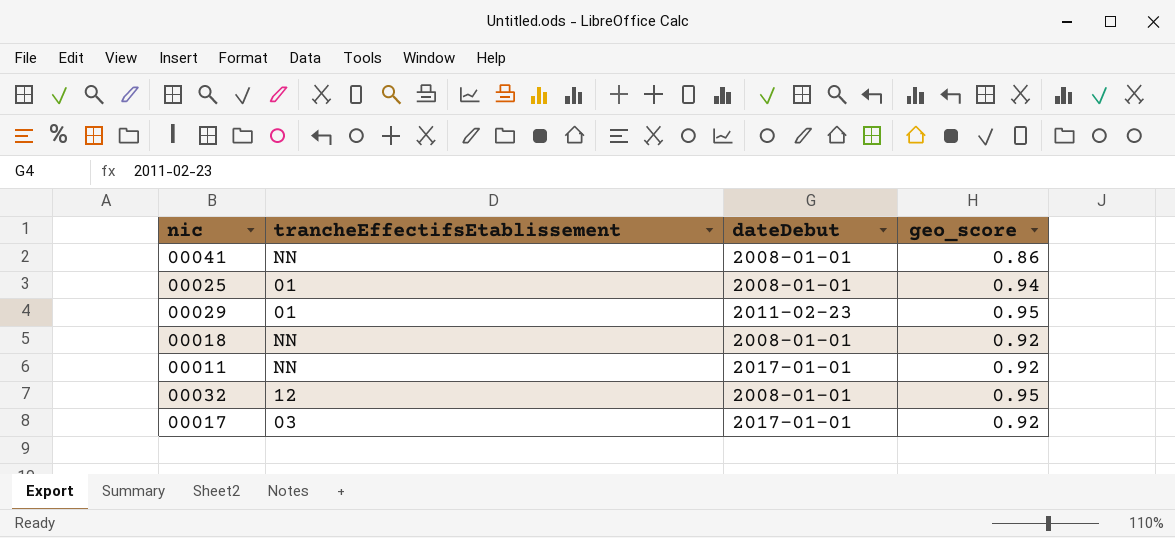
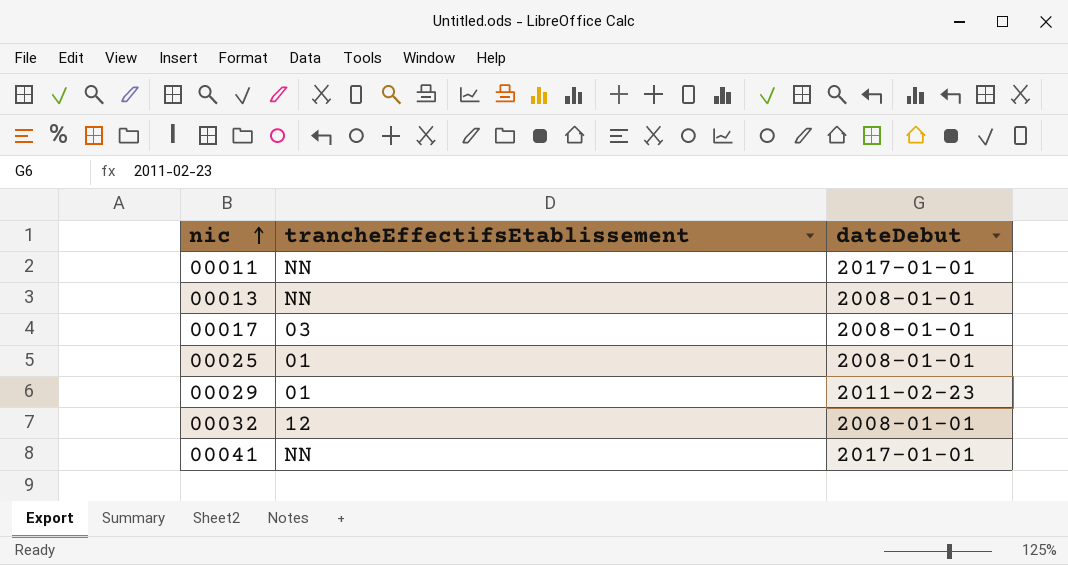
row order: none -> nic ascending
column geo_score | position: 4 -> none
row 00018: NN | 2008-01-01 | 0.92 -> none
row 00013: none -> NN | 2008-01-01
00017 | dateDebut: 2017-01-01 -> 2008-01-01
00041 | dateDebut: 2008-01-01 -> 2017-01-01

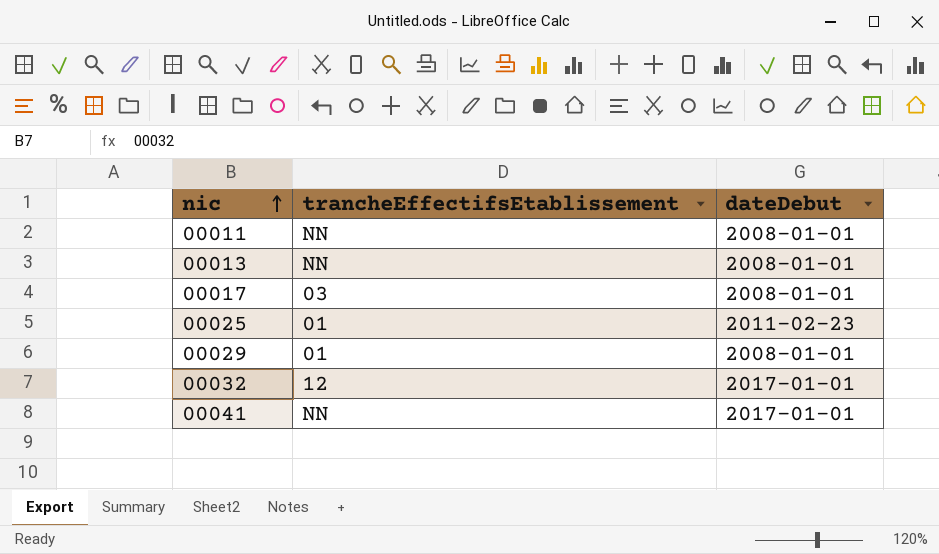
00011 | dateDebut: 2017-01-01 -> 2008-01-01
00025 | dateDebut: 2008-01-01 -> 2011-02-23
00029 | dateDebut: 2011-02-23 -> 2008-01-01
00032 | dateDebut: 2008-01-01 -> 2017-01-01

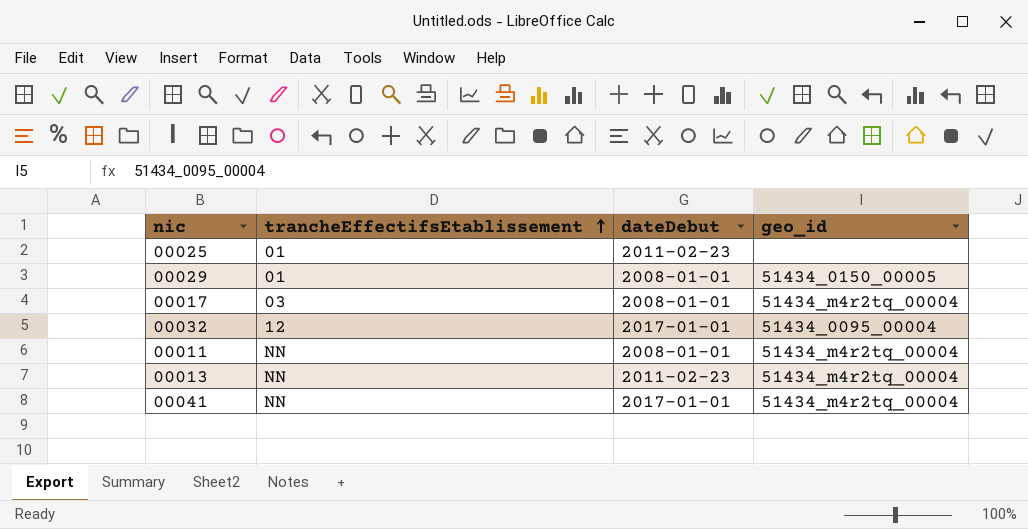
row order: nic ascending -> trancheEffectifsEtablissement ascending
column geo_id | position: none -> 4
00013 | dateDebut: 2008-01-01 -> 2011-02-23

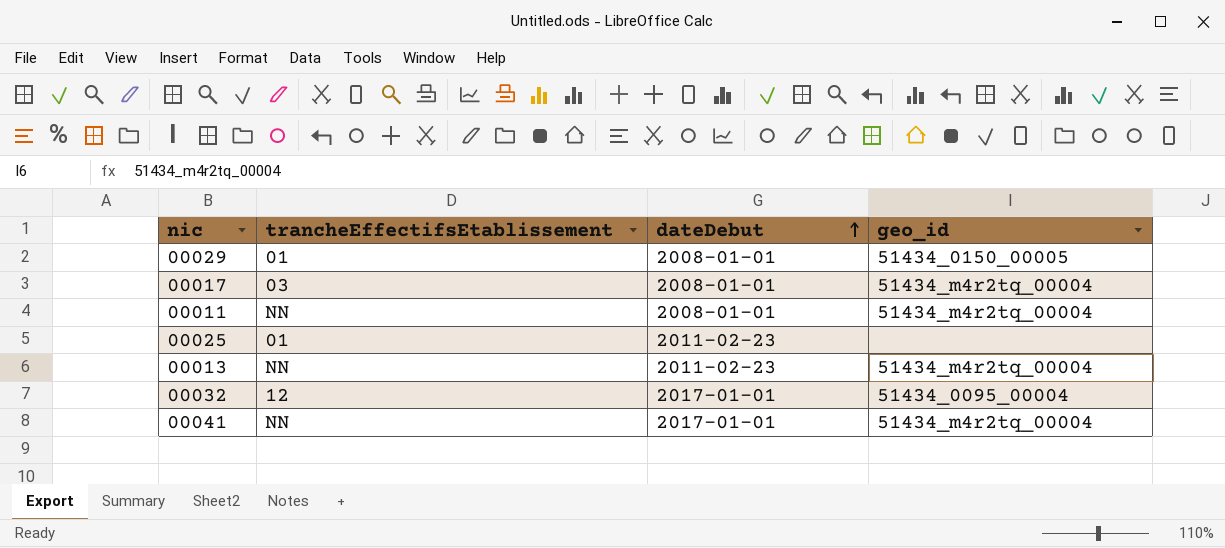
row order: trancheEffectifsEtablissement ascending -> dateDebut ascending

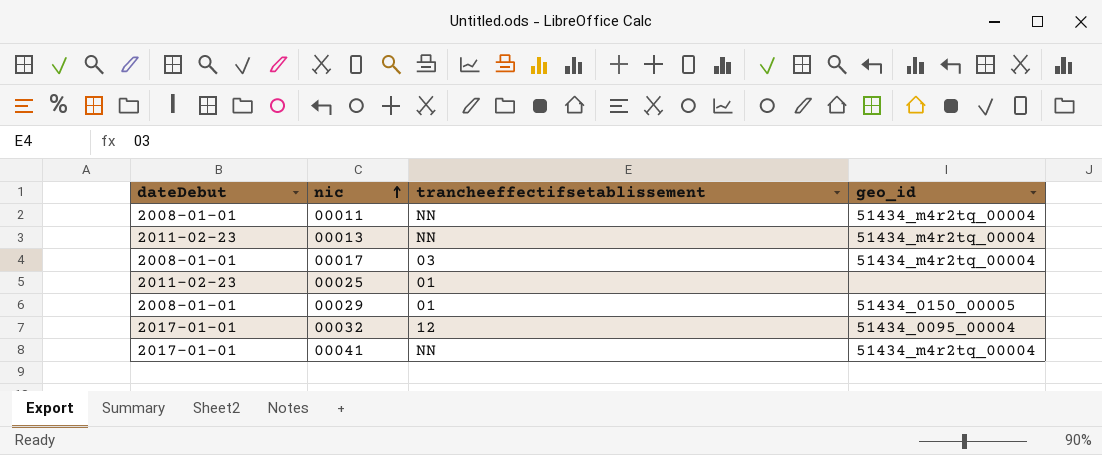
row order: dateDebut ascending -> nic ascending
column dateDebut | position: 3 -> 1
column name: trancheEffectifsEtablissement -> trancheeffectifsetablissement

